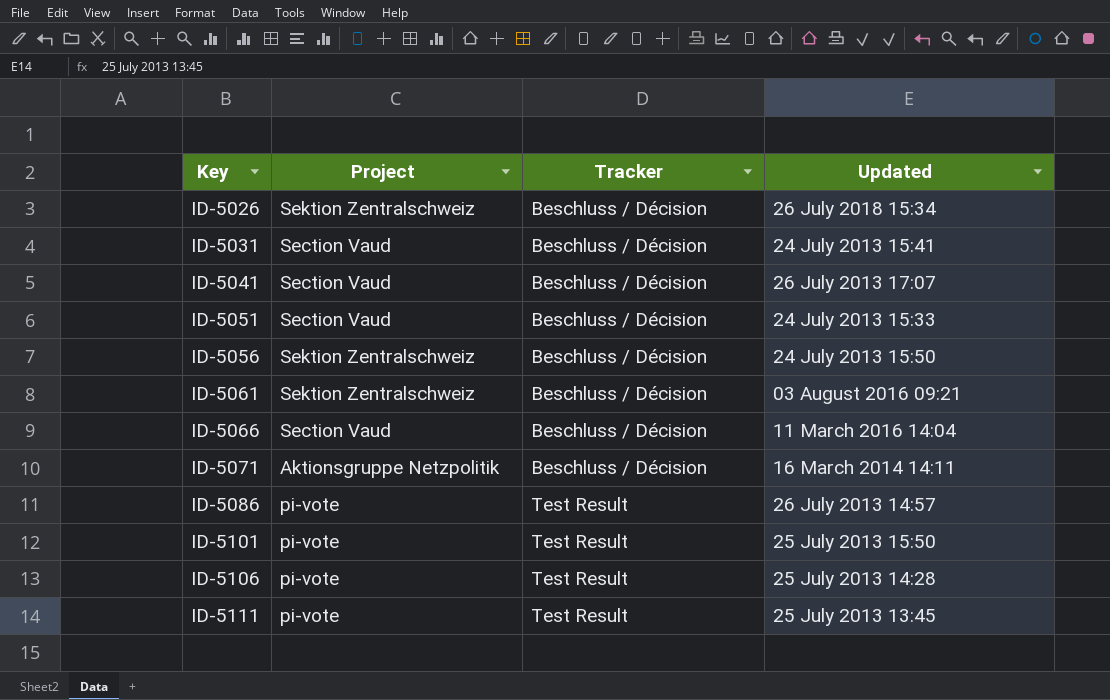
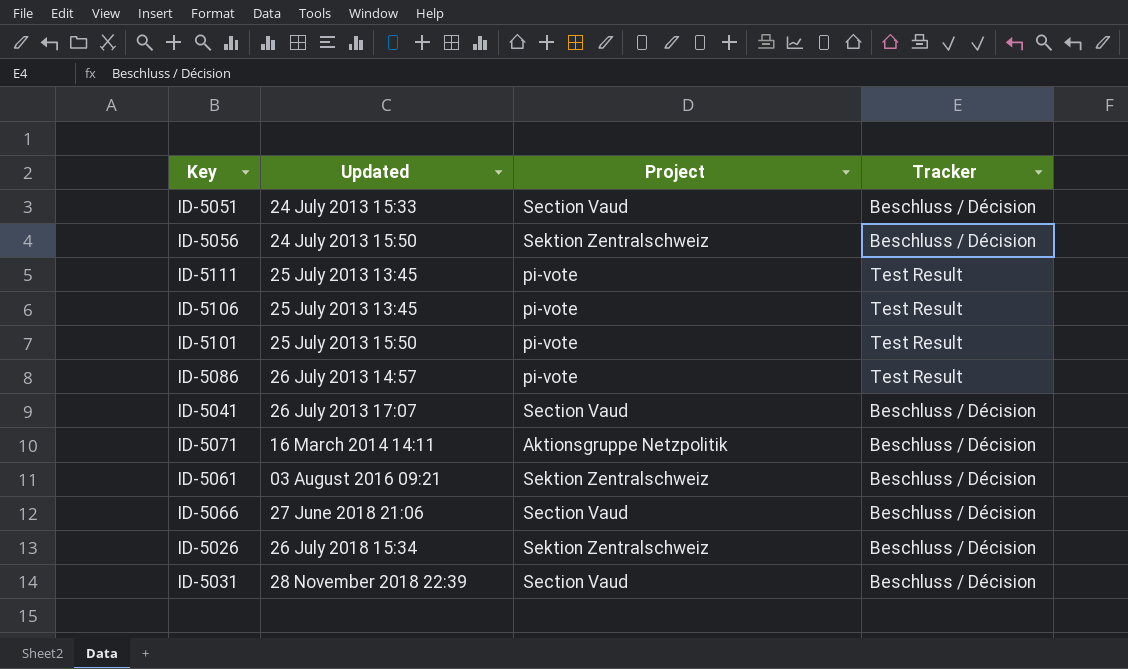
row order: Key ascending -> Updated ascending
column Updated | position: 4 -> 2
ID-5106 | Updated: 25 July 2013 14:28 -> 25 July 2013 13:45
ID-5066 | Updated: 11 March 2016 14:04 -> 27 June 2018 21:06
ID-5031 | Updated: 24 July 2013 15:41 -> 28 November 2018 22:39

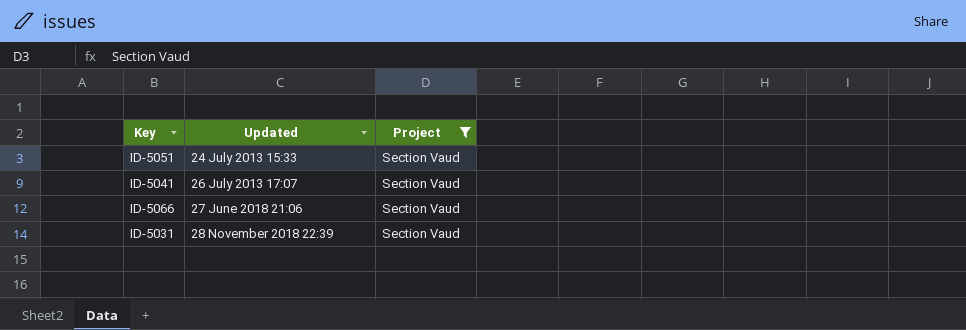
filter: none -> Project = Section Vaud
column Tracker | position: 4 -> none

